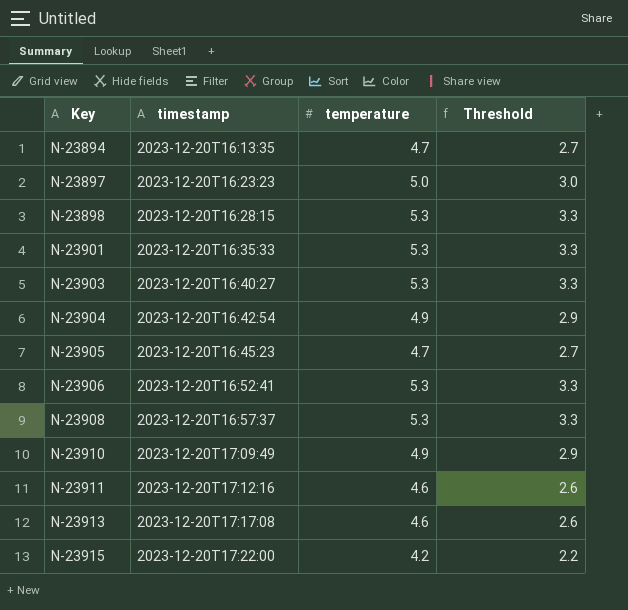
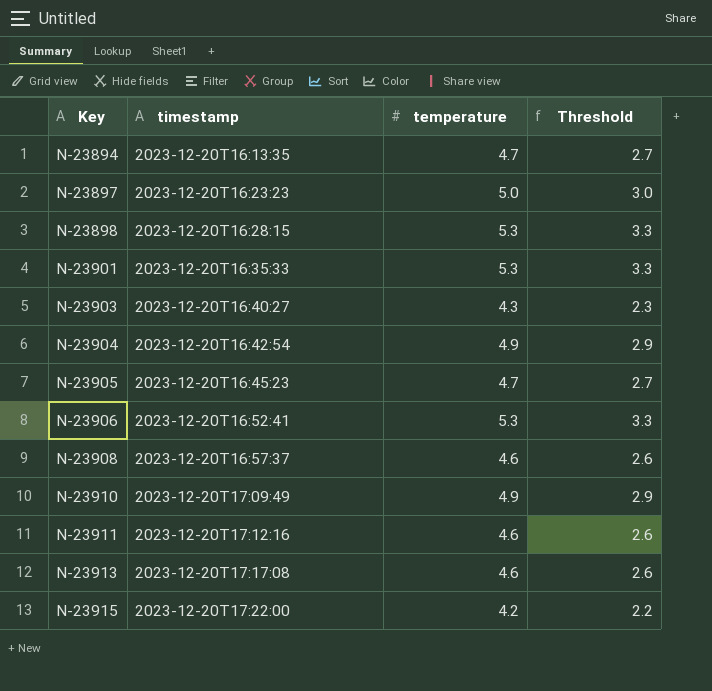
N-23903 | temperature: 5.3 -> 4.3
N-23903 | Threshold: 3.3 -> 2.3
N-23908 | temperature: 5.3 -> 4.6
N-23908 | Threshold: 3.3 -> 2.6

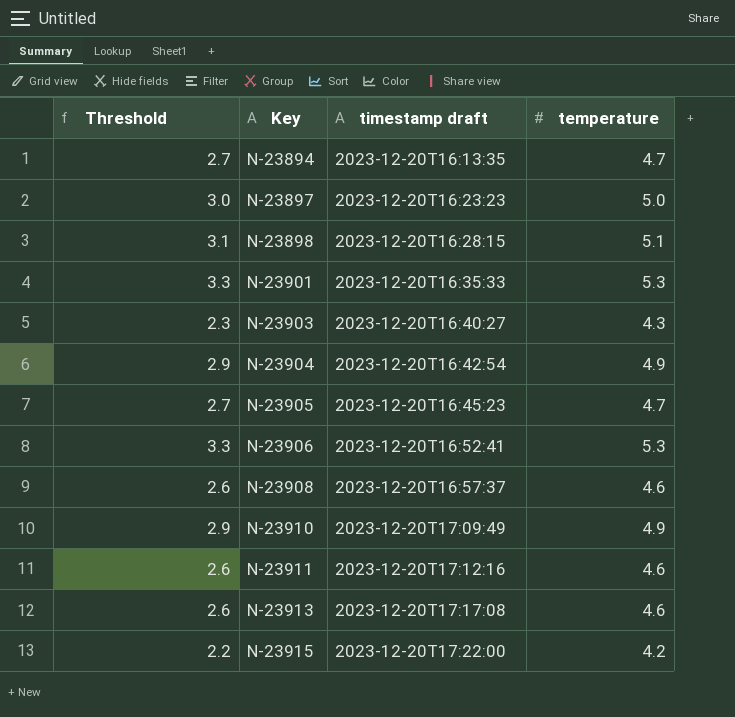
column Threshold | position: 4 -> 1
column name: timestamp -> timestamp draft
N-23898 | Threshold: 3.3 -> 3.1
N-23898 | temperature: 5.3 -> 5.1

